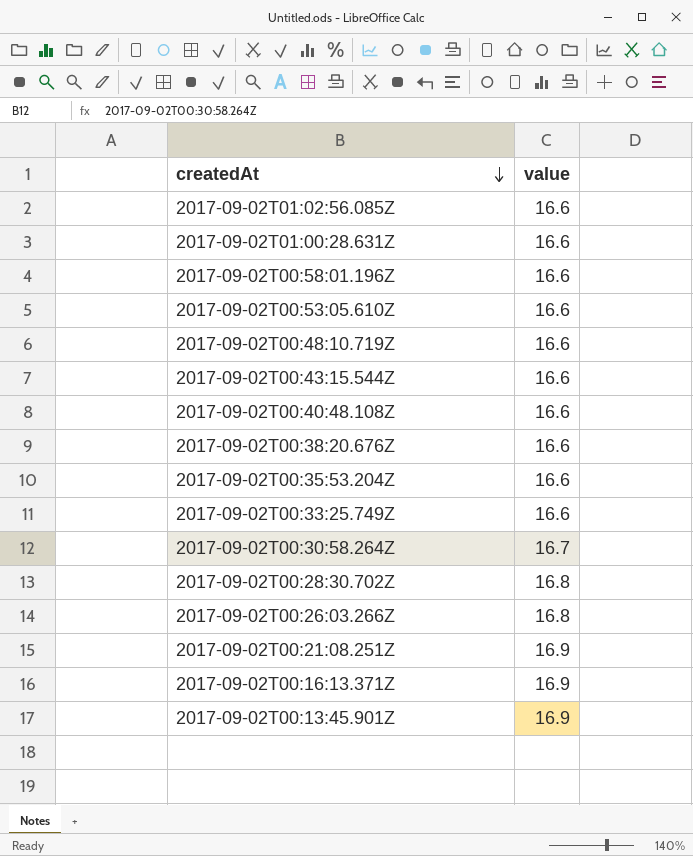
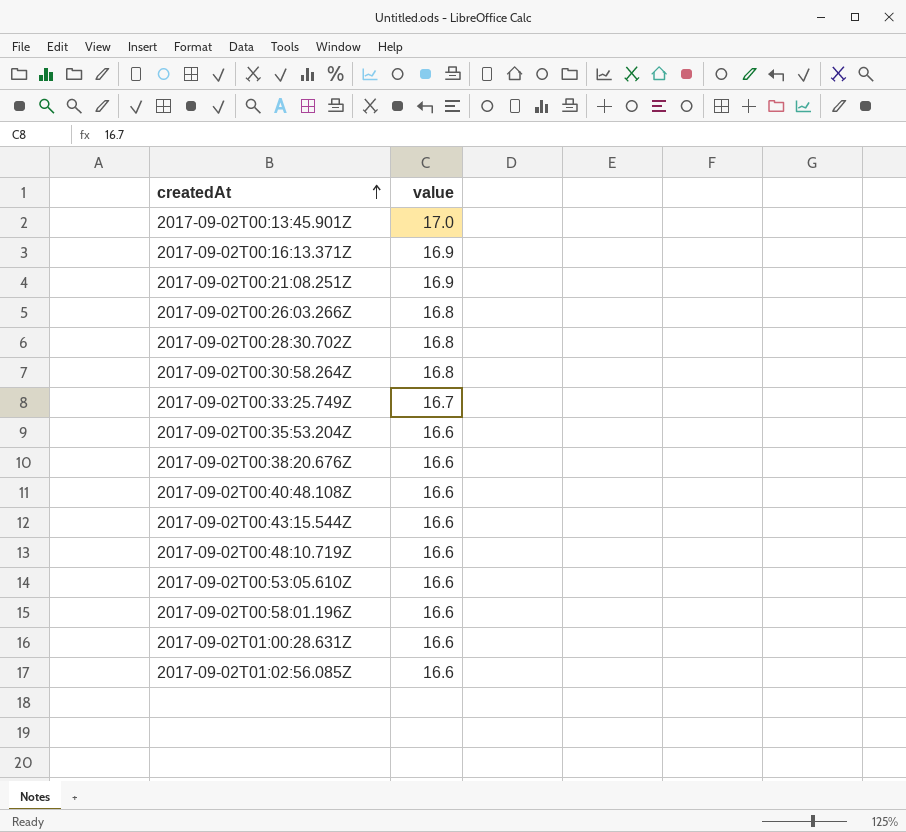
row order: createdAt descending -> createdAt ascending
2017-09-02T00:13:45.901Z | value: 16.9 -> 17.0
2017-09-02T00:30:58.264Z | value: 16.7 -> 16.8
2017-09-02T00:33:25.749Z | value: 16.6 -> 16.7

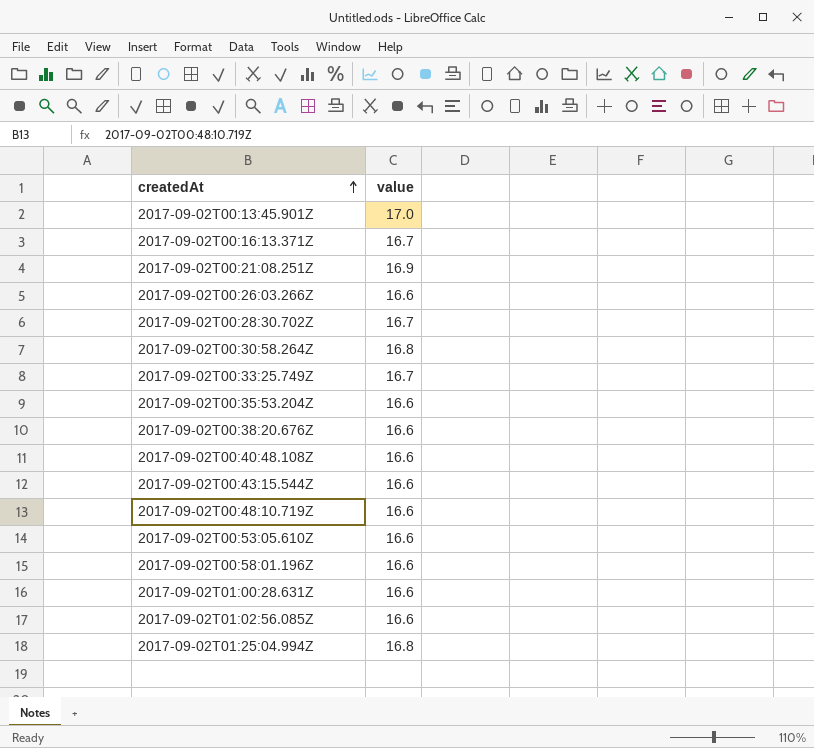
2017-09-02T00:16:13.371Z | value: 16.9 -> 16.7
2017-09-02T00:26:03.266Z | value: 16.8 -> 16.6
2017-09-02T00:28:30.702Z | value: 16.8 -> 16.7
row 2017-09-02T01:25:04.994Z: none -> 16.8

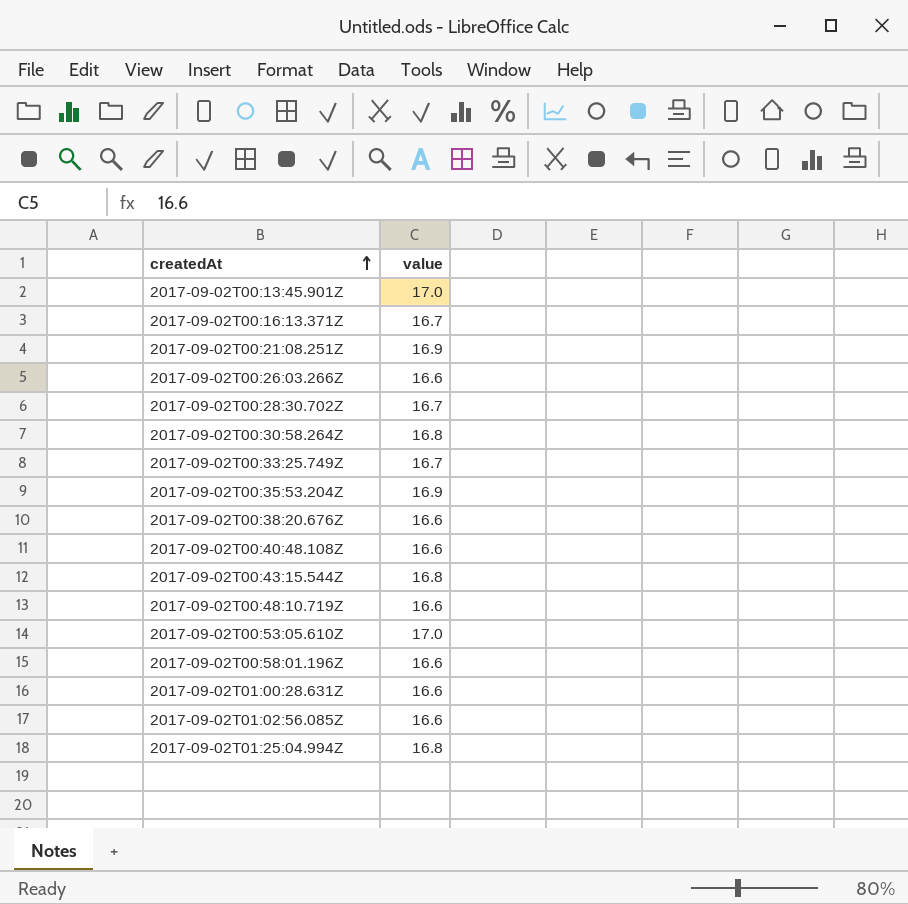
2017-09-02T00:35:53.204Z | value: 16.6 -> 16.9
2017-09-02T00:43:15.544Z | value: 16.6 -> 16.8
2017-09-02T00:53:05.610Z | value: 16.6 -> 17.0

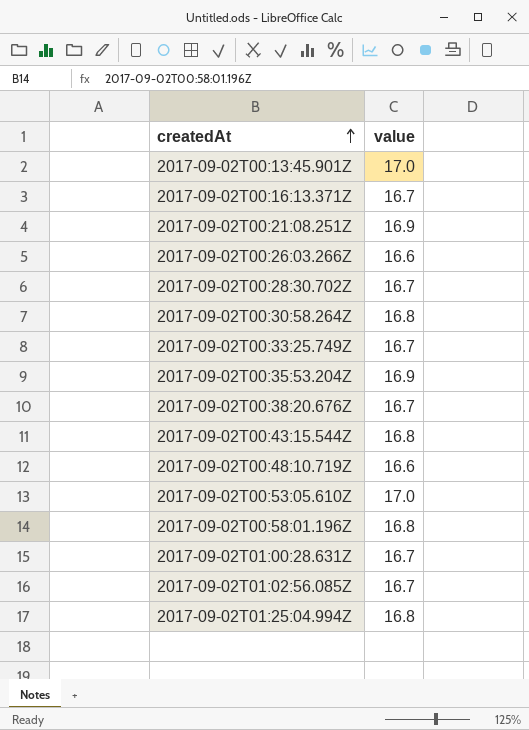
row 2017-09-02T00:40:48.108Z: 16.6 -> none
2017-09-02T00:38:20.676Z | value: 16.6 -> 16.7
2017-09-02T00:58:01.196Z | value: 16.6 -> 16.8
2017-09-02T01:00:28.631Z | value: 16.6 -> 16.7
2017-09-02T01:02:56.085Z | value: 16.6 -> 16.7

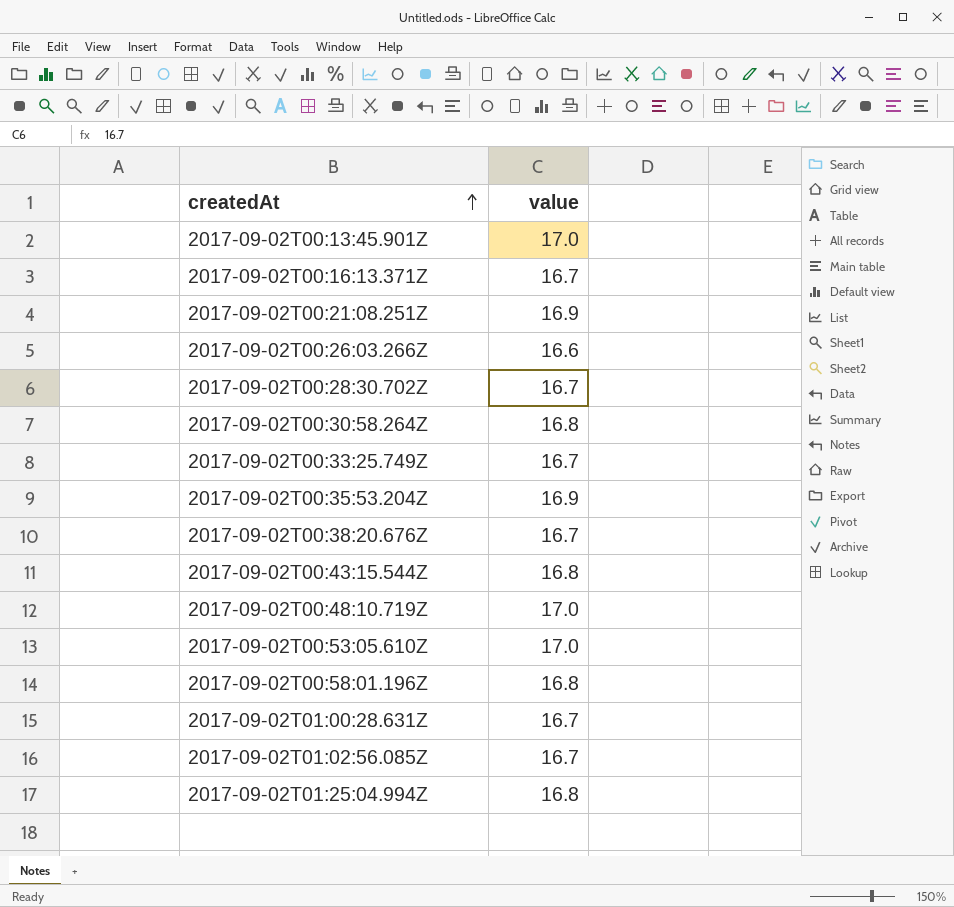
2017-09-02T00:48:10.719Z | value: 16.6 -> 17.0

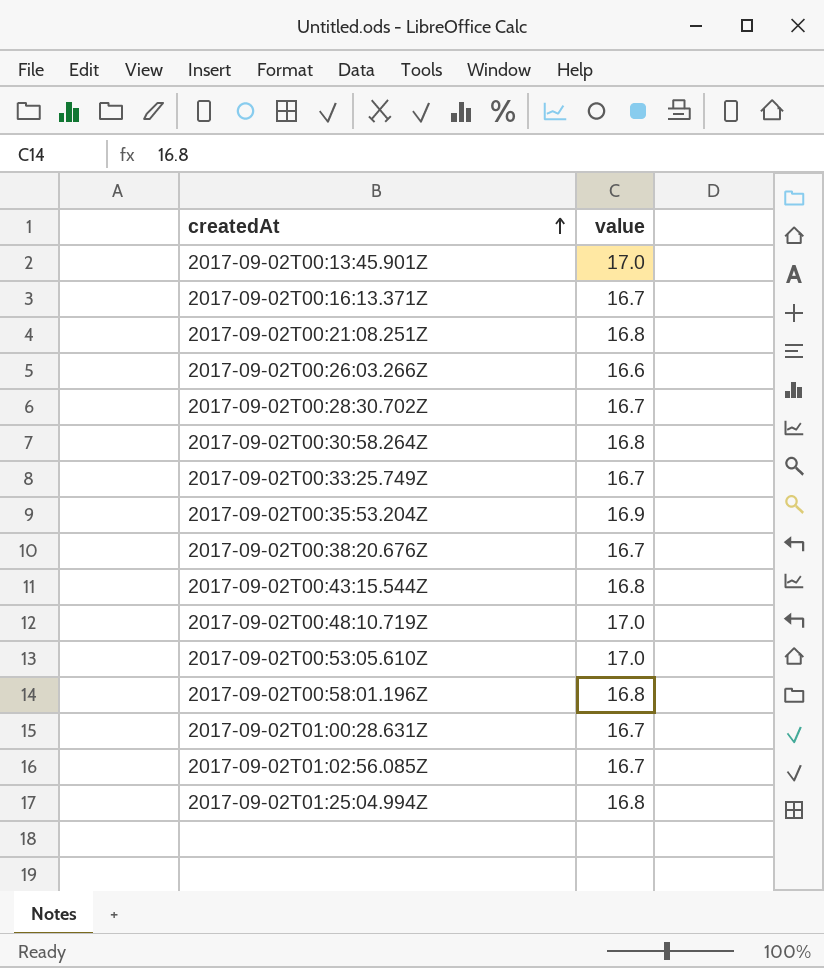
2017-09-02T00:21:08.251Z | value: 16.9 -> 16.8

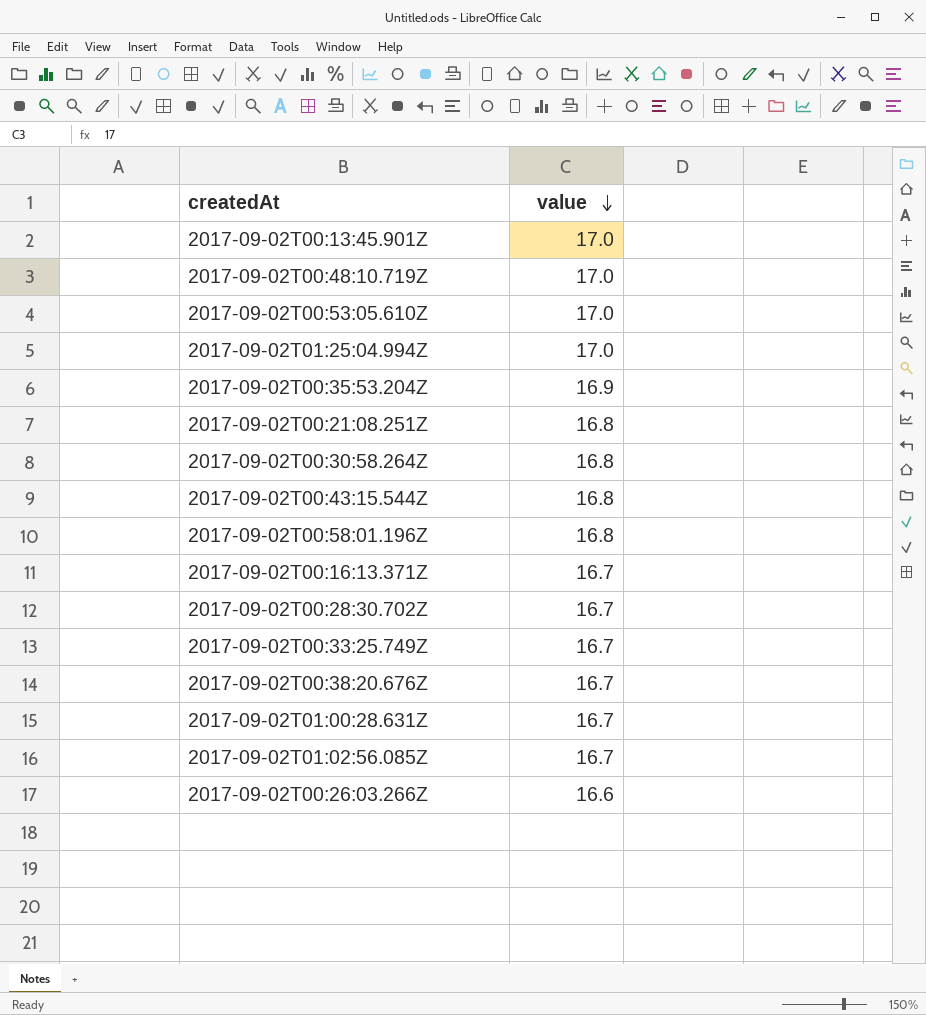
row order: createdAt ascending -> value descending
2017-09-02T01:25:04.994Z | value: 16.8 -> 17.0

